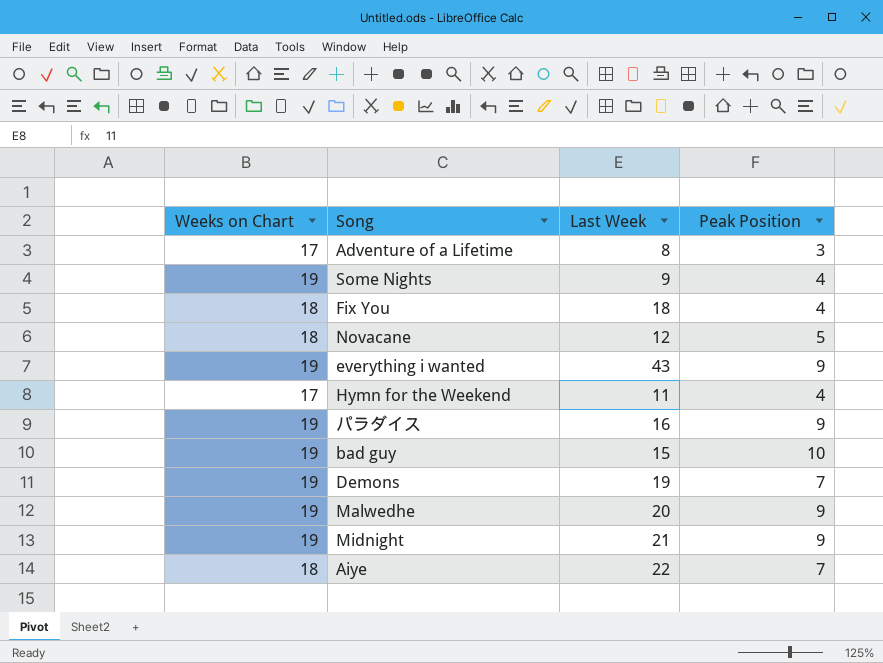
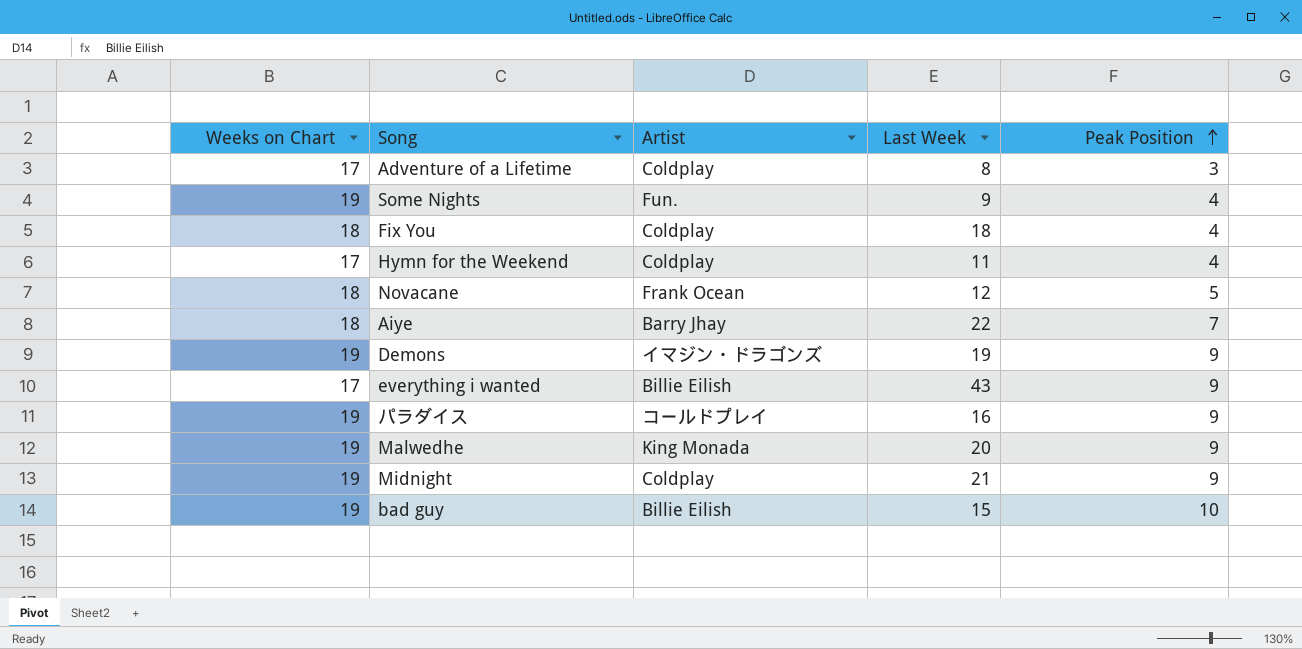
row order: none -> Peak Position ascending
column Artist | position: none -> 3
Demons | Peak Position: 7 -> 9
everything i wanted | Weeks on Chart: 19 -> 17

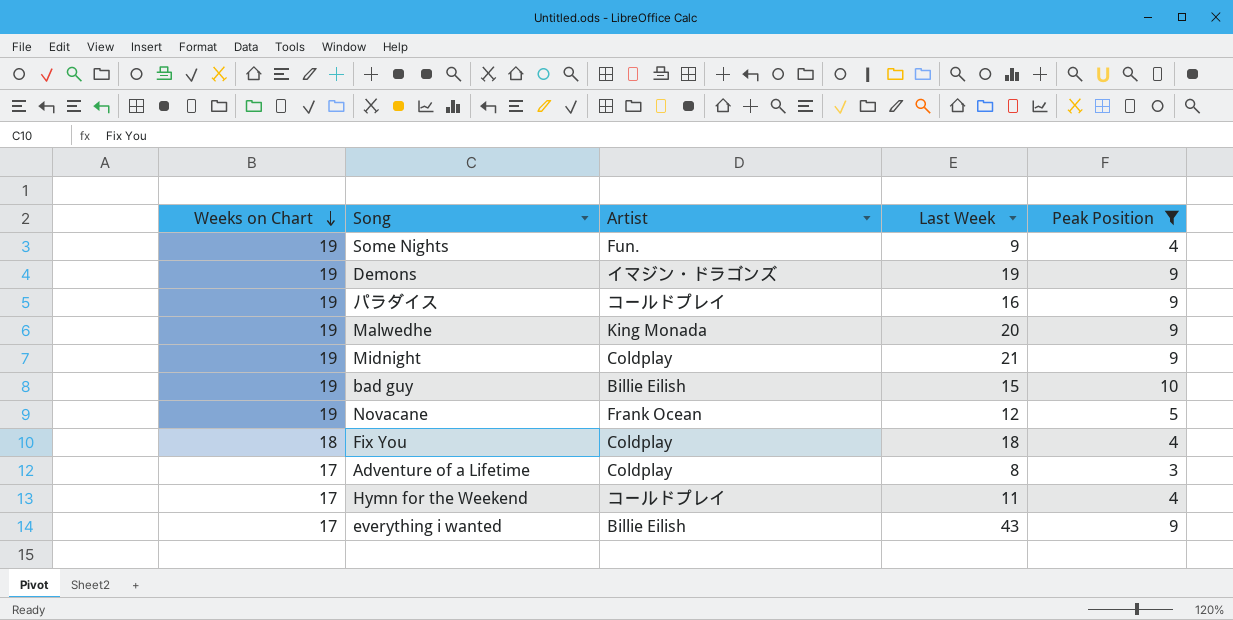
filter: none -> Peak Position != 7
row order: Peak Position ascending -> Weeks on Chart descending
Novacane | Weeks on Chart: 18 -> 19
Hymn for the Weekend | Artist: Coldplay -> コールドプレイ

